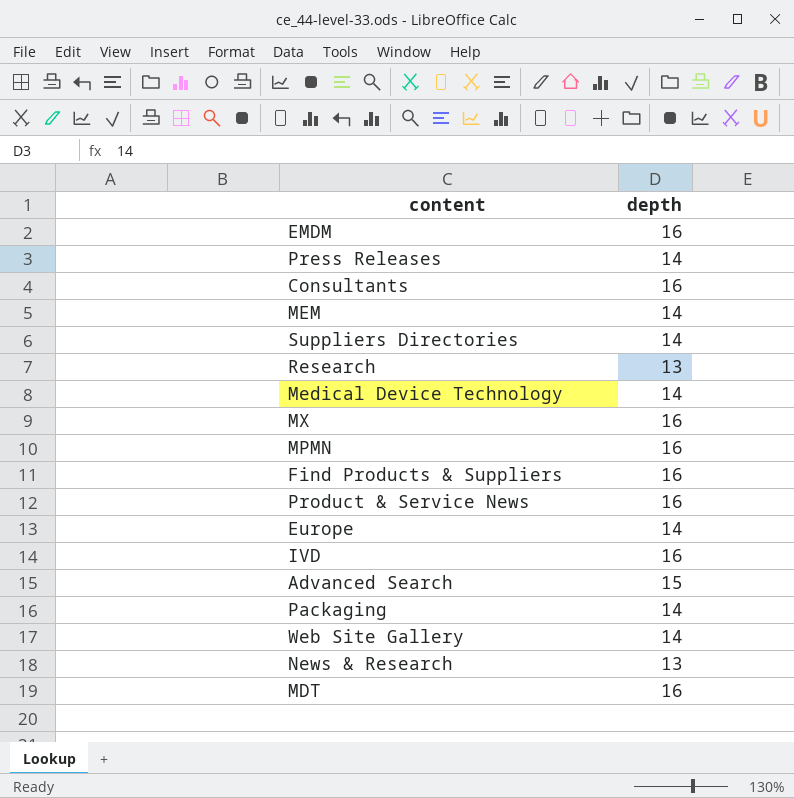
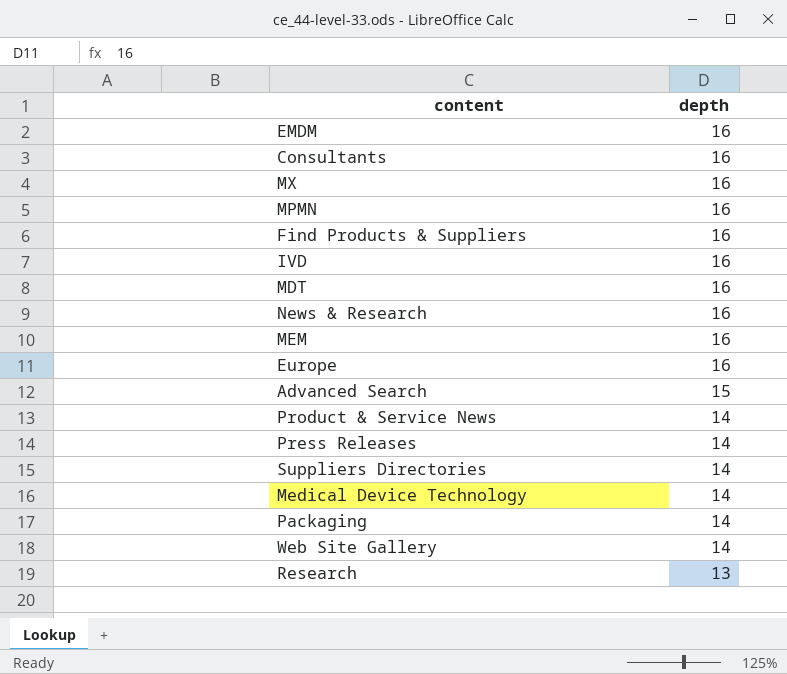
row order: none -> depth descending
News & Research | depth: 13 -> 16
MEM | depth: 14 -> 16
Europe | depth: 14 -> 16
Product & Service News | depth: 16 -> 14

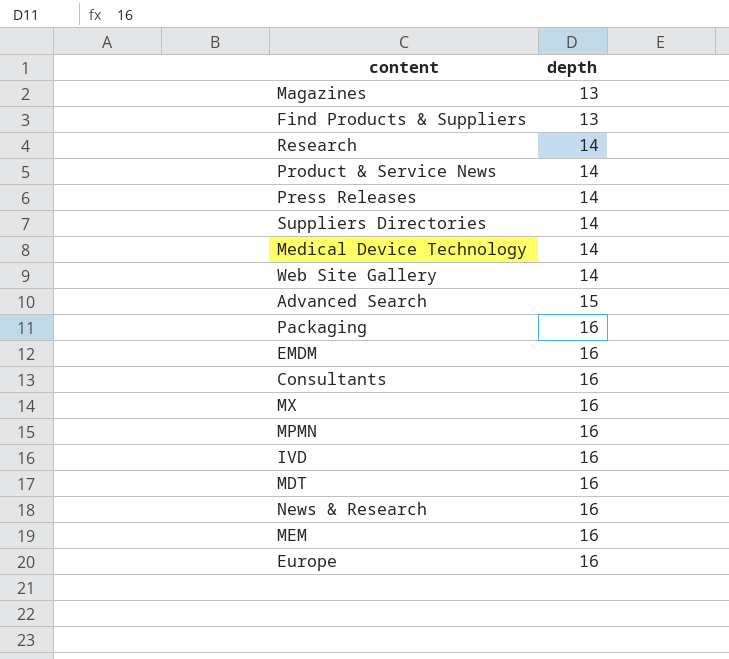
row order: depth descending -> depth ascending
row Magazines: none -> 13
Find Products & Suppliers | depth: 16 -> 13
Research | depth: 13 -> 14
Packaging | depth: 14 -> 16

